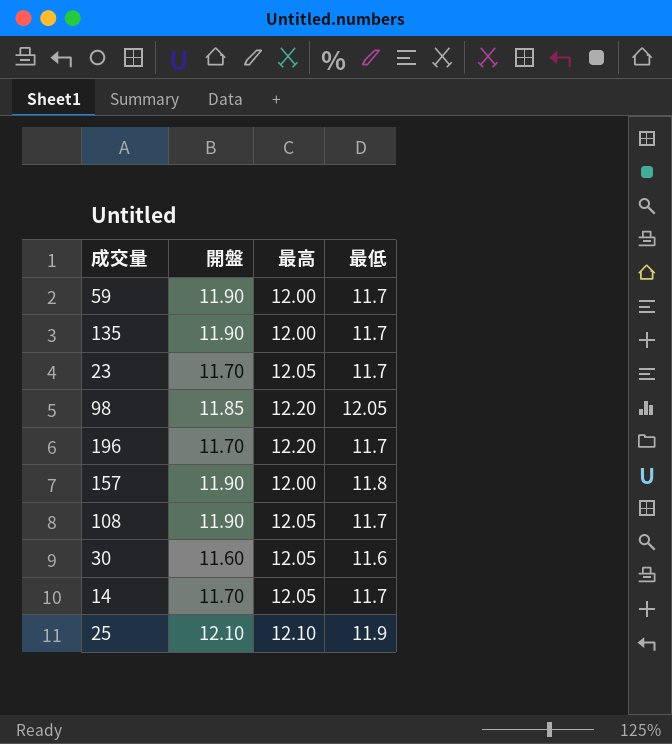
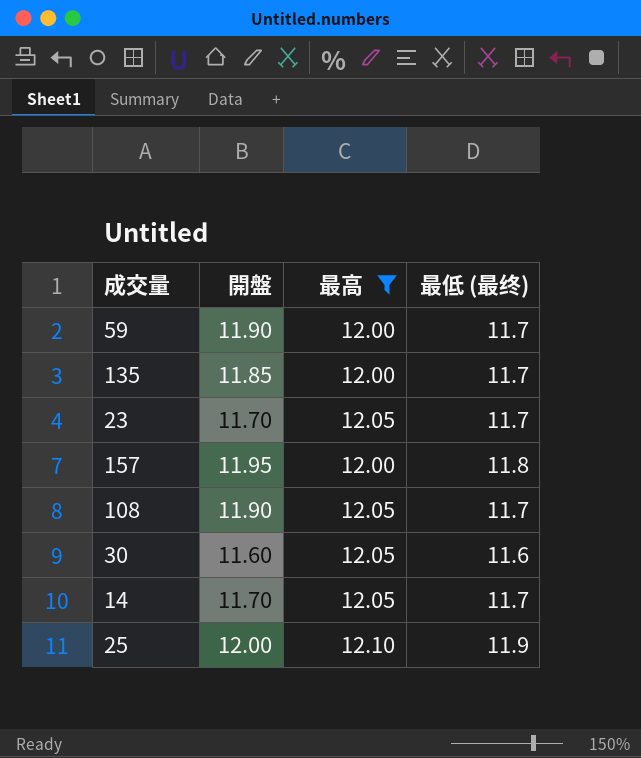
filter: none -> 最高 != 12.20
column name: 最低 -> 最低 (最终)
135 | 開盤: 11.90 -> 11.85
157 | 開盤: 11.90 -> 11.95
25 | 開盤: 12.10 -> 12.00

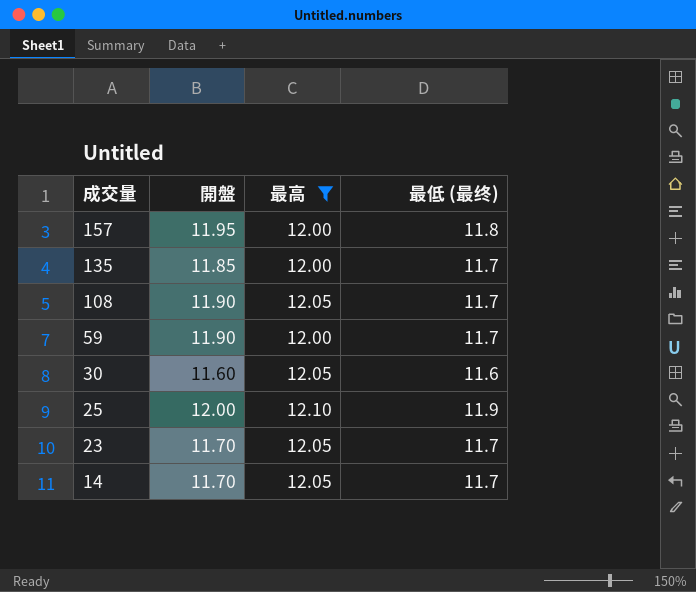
row order: none -> 成交量 descending

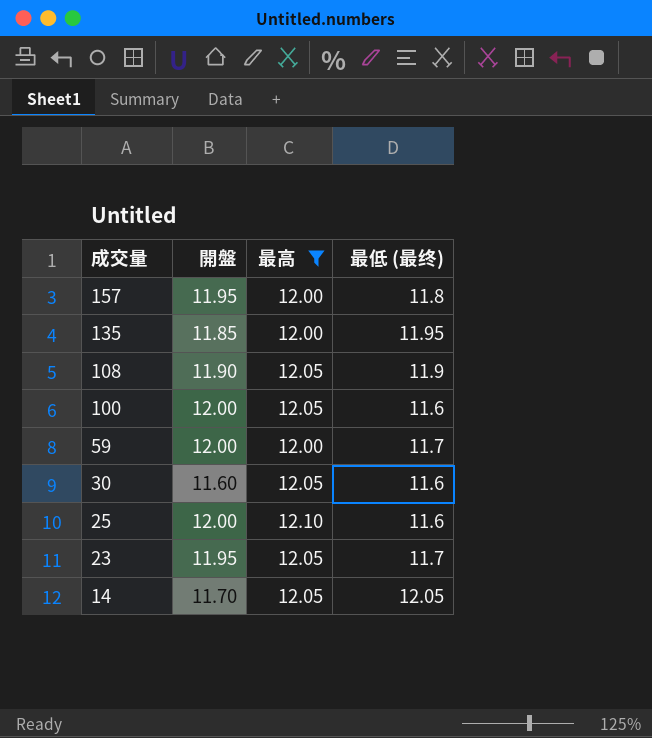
135 | 最低 (最终): 11.7 -> 11.95
108 | 最低 (最终): 11.7 -> 11.9
row 100: none -> 12.00 | 12.05 | 11.6
59 | 開盤: 11.90 -> 12.00
25 | 最低 (最终): 11.9 -> 11.6
23 | 開盤: 11.70 -> 11.95
14 | 最低 (最终): 11.7 -> 12.05

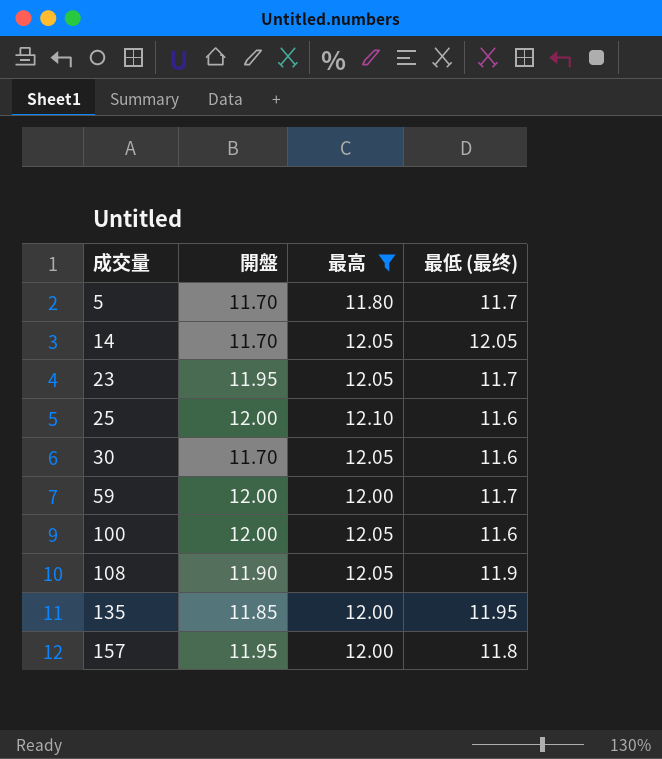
row order: 成交量 descending -> 成交量 ascending
row 5: none -> 11.70 | 11.80 | 11.7
30 | 開盤: 11.60 -> 11.70

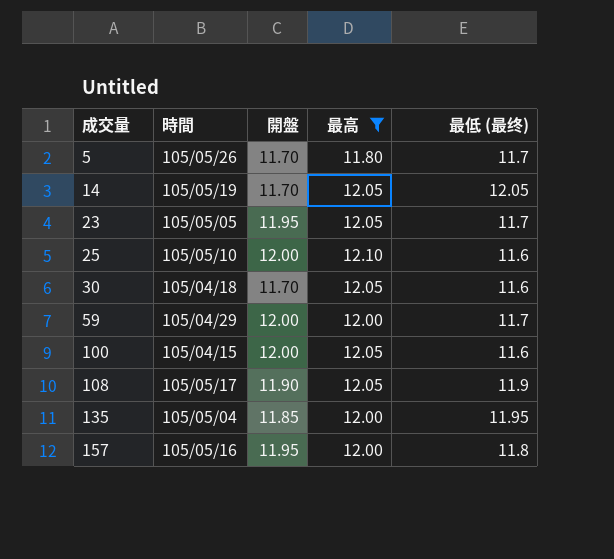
column 時間 | position: none -> 2

